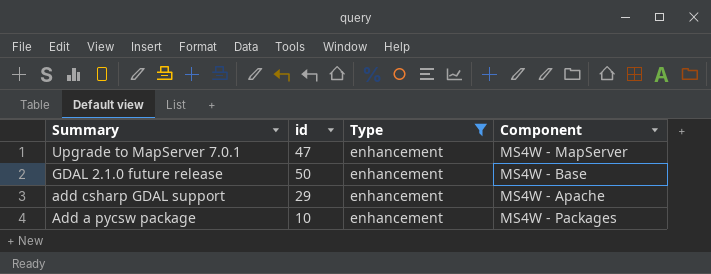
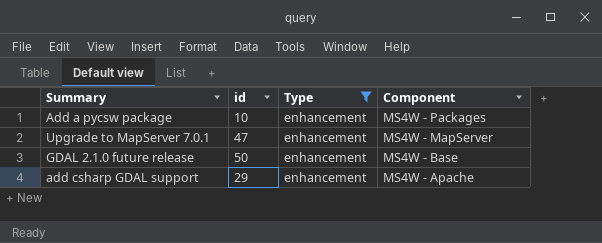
row order: Summary descending -> Component descending

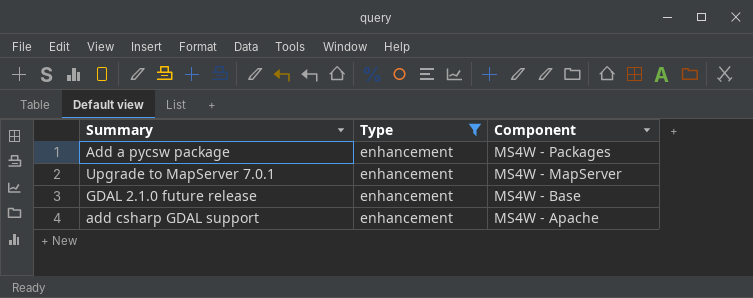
column id | position: 2 -> none

